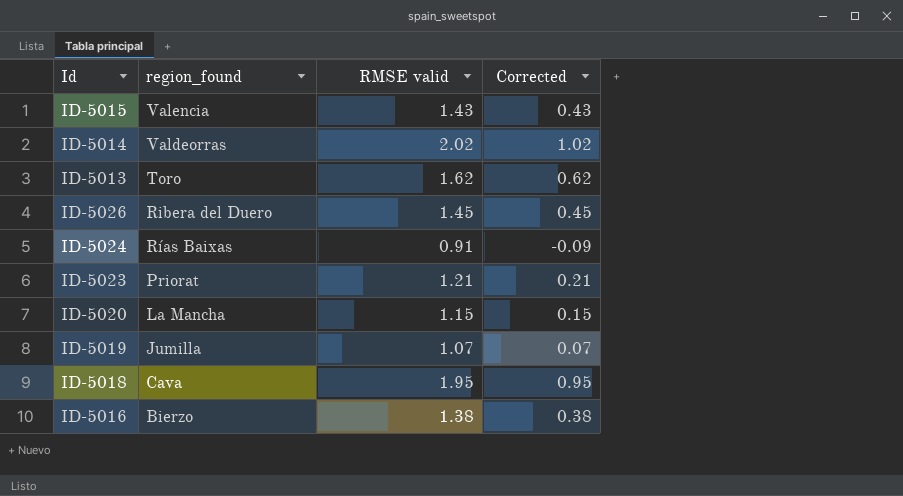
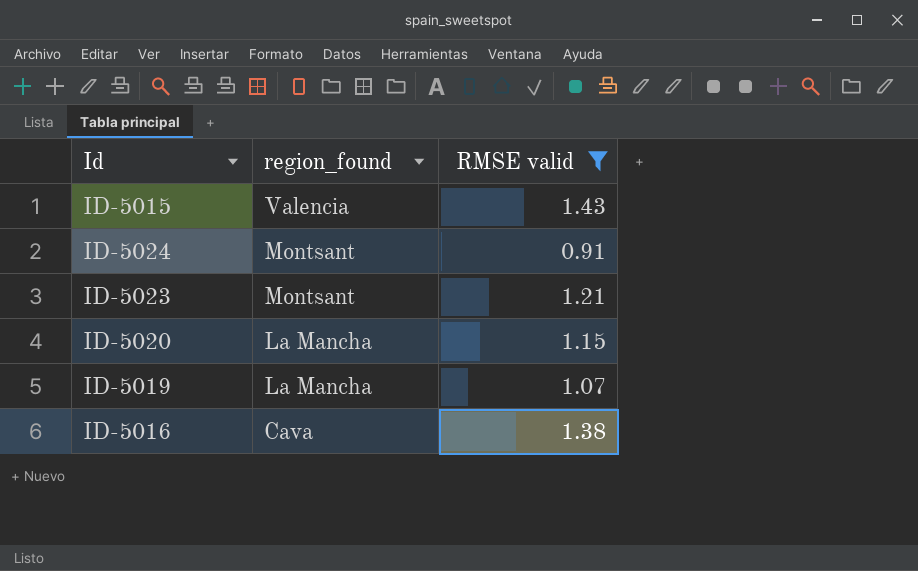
filter: none -> RMSE valid <= 1.43
column Corrected | formula: [RMSE valid] - 1 -> none
ID-5024 | region_found: Rías Baixas -> Montsant
ID-5023 | region_found: Priorat -> Montsant
ID-5019 | region_found: Jumilla -> La Mancha
ID-5016 | region_found: Bierzo -> Cava

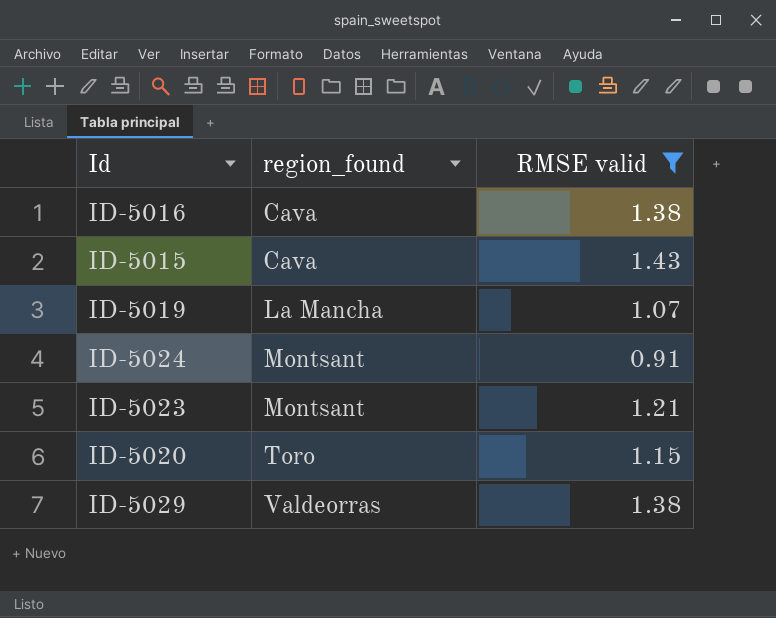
row order: region_found descending -> region_found ascending
ID-5015 | region_found: Valencia -> Cava
ID-5020 | region_found: La Mancha -> Toro
row ID-5029: none -> Valdeorras | 1.38

